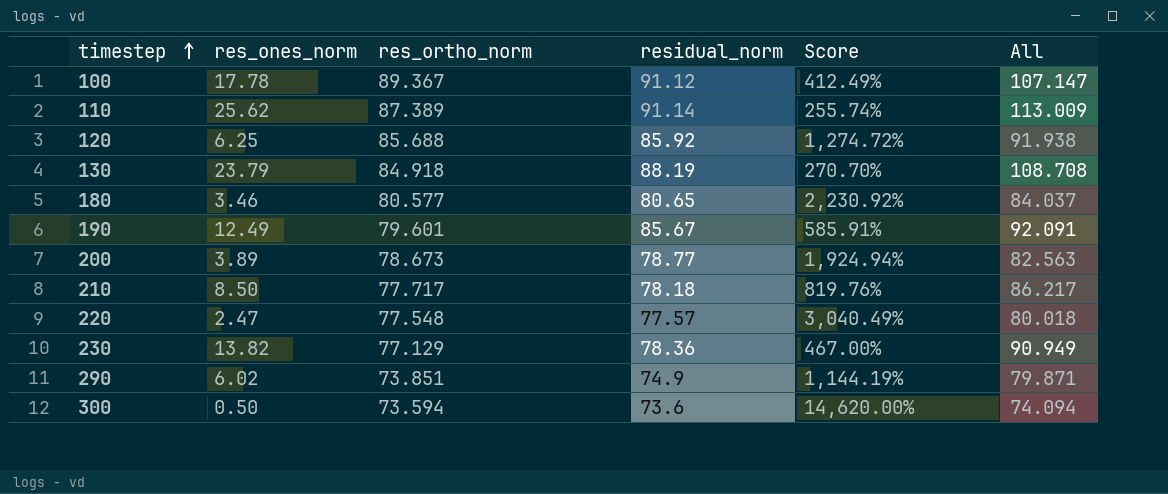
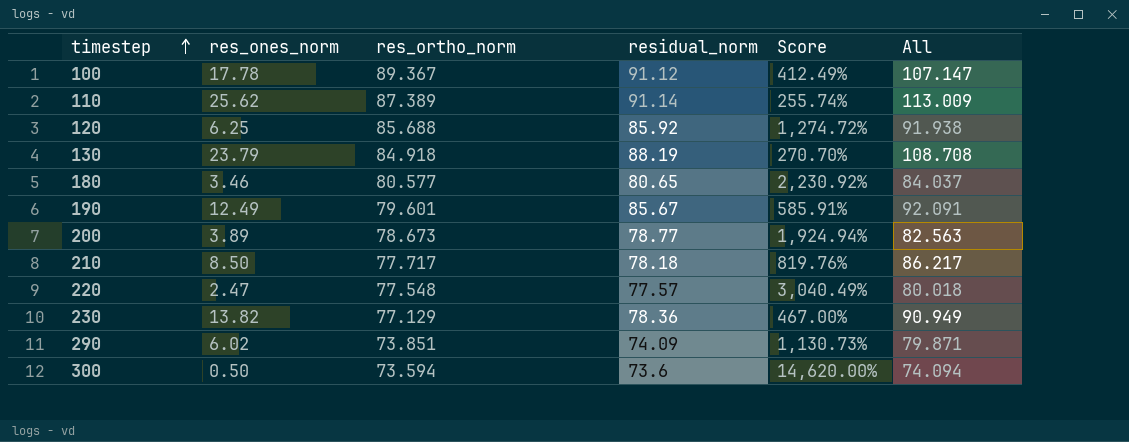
290 | residual_norm: 74.9 -> 74.09
290 | Score: 1,144.19% -> 1,130.73%

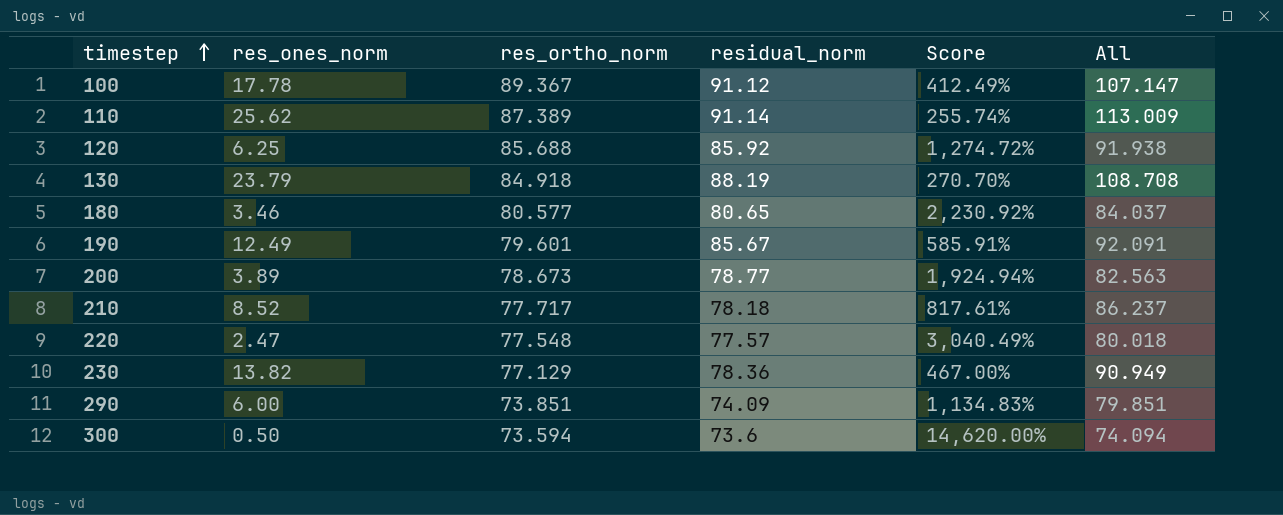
210 | res_ones_norm: 8.50 -> 8.52
210 | Score: 819.76% -> 817.61%
210 | All: 86.217 -> 86.237
290 | res_ones_norm: 6.02 -> 6.00
290 | Score: 1,130.73% -> 1,134.83%
290 | All: 79.871 -> 79.851

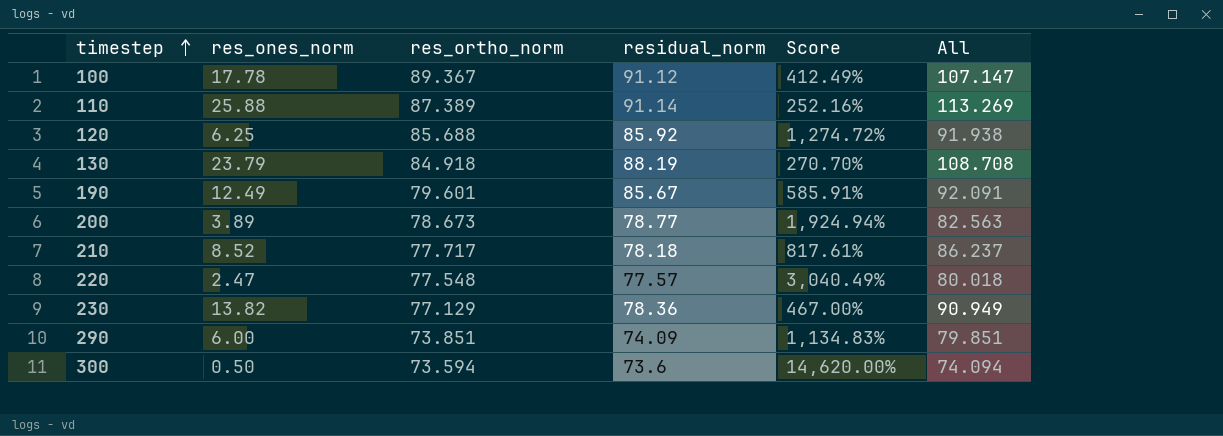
row 180: 3.46 | 80.577 | 80.65 | 2,230.92% | 84.037 -> none
110 | res_ones_norm: 25.62 -> 25.88
110 | Score: 255.74% -> 252.16%
110 | All: 113.009 -> 113.269

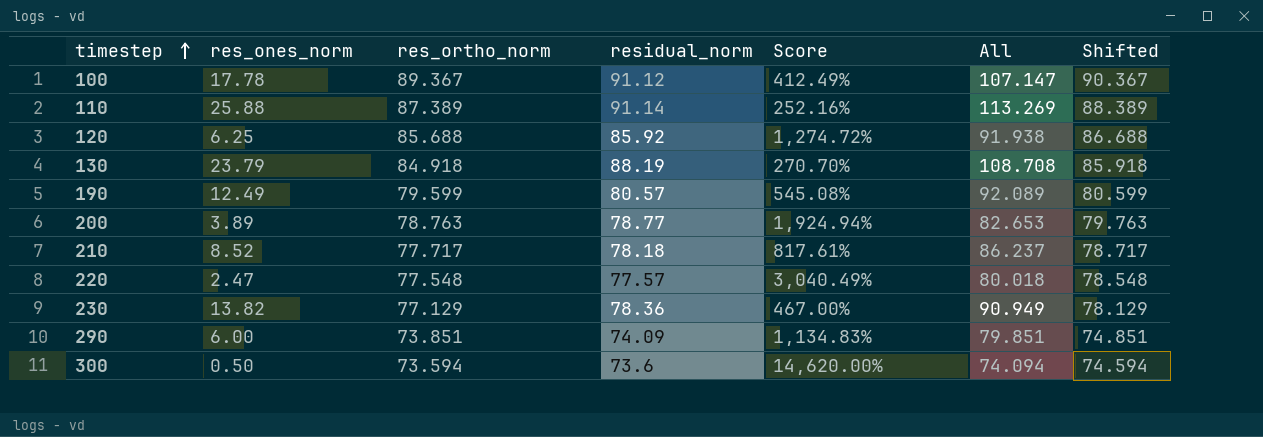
column Shifted | formula: none -> [res_ortho_norm] + 1
190 | res_ortho_norm: 79.601 -> 79.599
190 | residual_norm: 85.67 -> 80.57
190 | Score: 585.91% -> 545.08%
190 | All: 92.091 -> 92.089
200 | res_ortho_norm: 78.673 -> 78.763
200 | All: 82.563 -> 82.653

